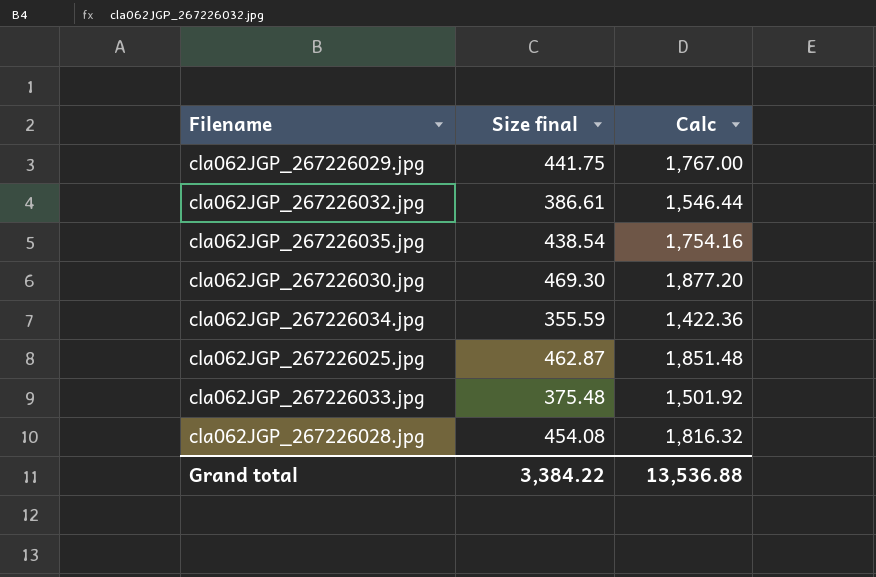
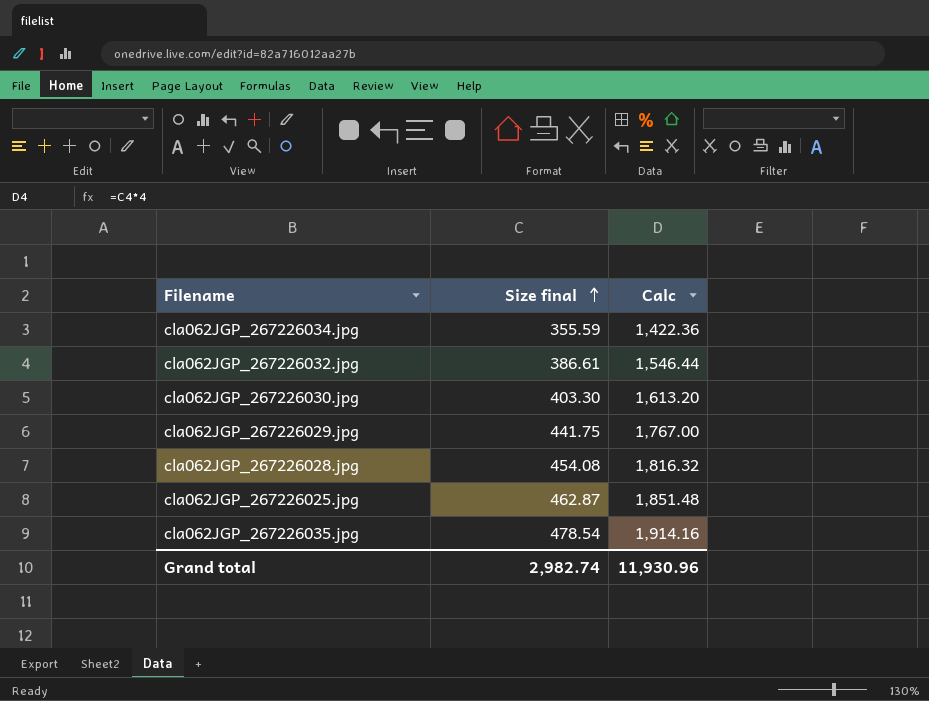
row order: none -> Size final ascending
row cla062JGP_267226033.jpg: 375.48 | 1,501.92 -> none
cla062JGP_267226030.jpg | Size final: 469.30 -> 403.30
cla062JGP_267226030.jpg | Calc: 1,877.20 -> 1,613.20
cla062JGP_267226035.jpg | Size final: 438.54 -> 478.54
cla062JGP_267226035.jpg | Calc: 1,754.16 -> 1,914.16
Grand total | Size final: 3,384.22 -> 2,982.74
Grand total | Calc: 13,536.88 -> 11,930.96

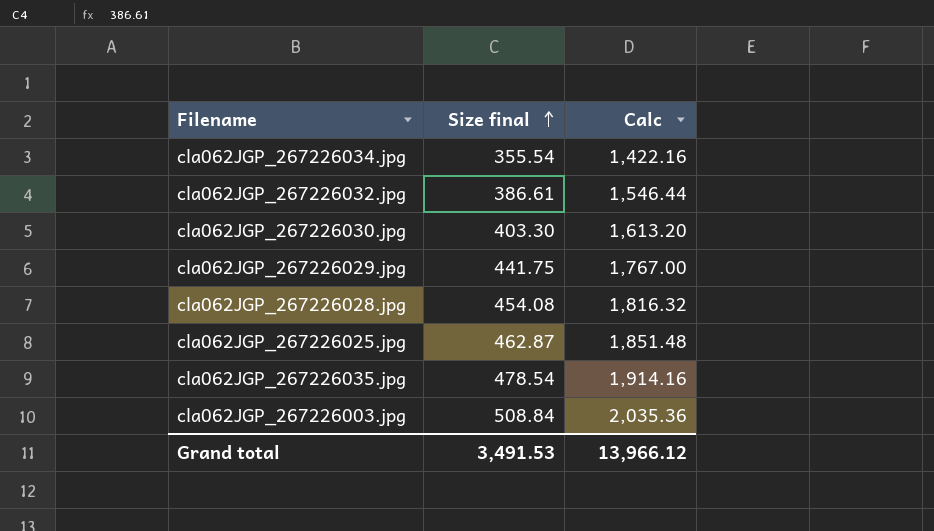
cla062JGP_267226034.jpg | Size final: 355.59 -> 355.54
cla062JGP_267226034.jpg | Calc: 1,422.36 -> 1,422.16
row cla062JGP_267226003.jpg: none -> 508.84 | 2,035.36
Grand total | Size final: 2,982.74 -> 3,491.53
Grand total | Calc: 11,930.96 -> 13,966.12

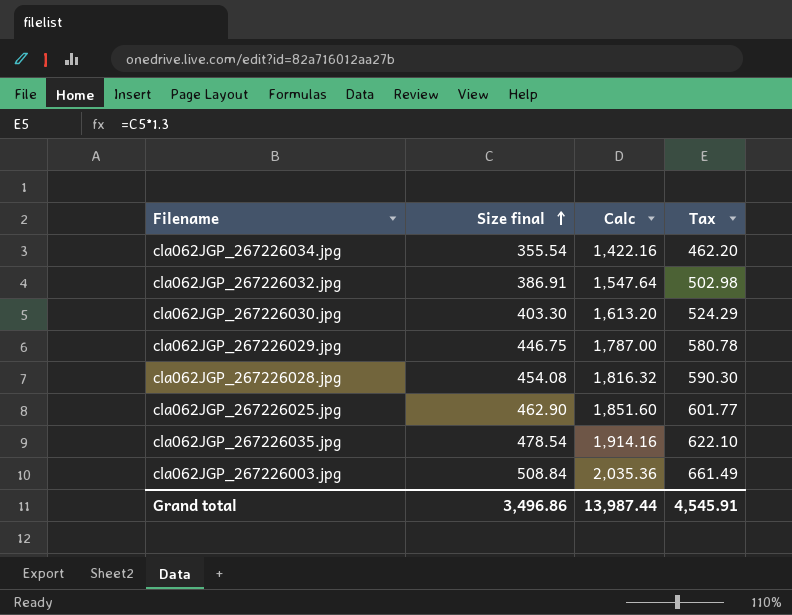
column Tax | formula: none -> [Size final] * 1.3
cla062JGP_267226032.jpg | Size final: 386.61 -> 386.91
cla062JGP_267226032.jpg | Calc: 1,546.44 -> 1,547.64
cla062JGP_267226029.jpg | Size final: 441.75 -> 446.75
cla062JGP_267226029.jpg | Calc: 1,767.00 -> 1,787.00
cla062JGP_267226025.jpg | Size final: 462.87 -> 462.90
cla062JGP_267226025.jpg | Calc: 1,851.48 -> 1,851.60
Grand total | Size final: 3,491.53 -> 3,496.86
Grand total | Calc: 13,966.12 -> 13,987.44

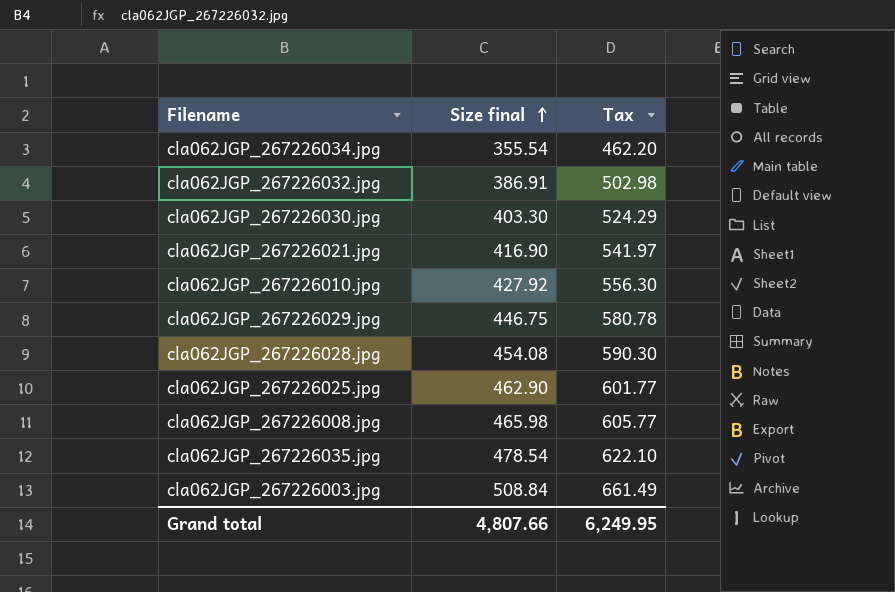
column Calc | formula: [Size final] * 4 -> none
row cla062JGP_267226021.jpg: none -> 416.90 | 541.97
row cla062JGP_267226010.jpg: none -> 427.92 | 556.30
row cla062JGP_267226008.jpg: none -> 465.98 | 605.77
Grand total | Size final: 3,496.86 -> 4,807.66
Grand total | Tax: 4,545.91 -> 6,249.95

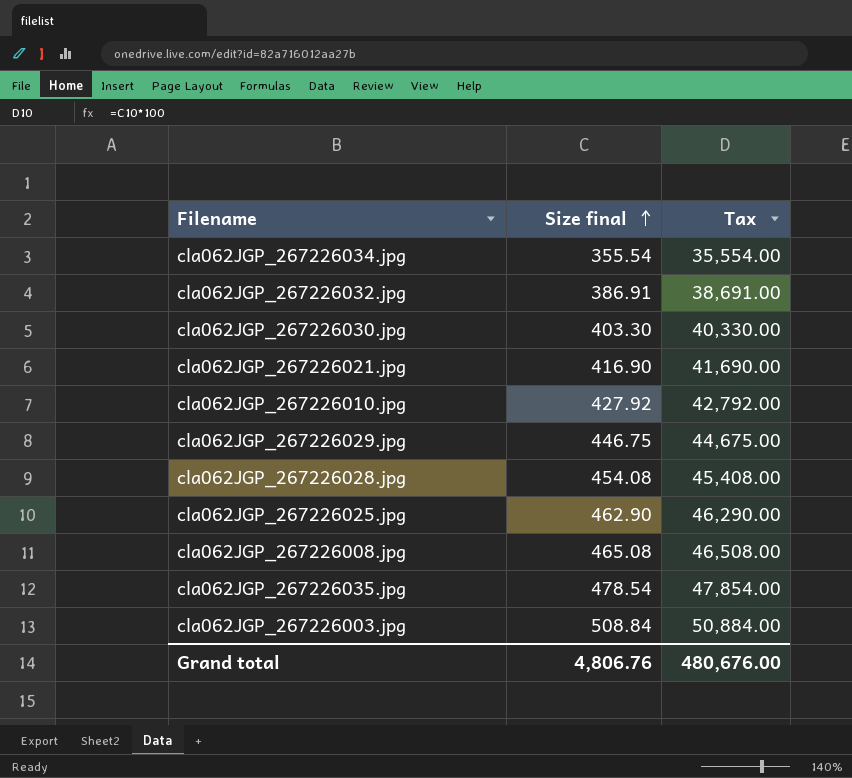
column Tax | formula: [Size final] * 1.3 -> [Size final] * 100
cla062JGP_267226008.jpg | Size final: 465.98 -> 465.08
Grand total | Size final: 4,807.66 -> 4,806.76
Grand total | Tax: 6,249.95 -> 480,676.00

